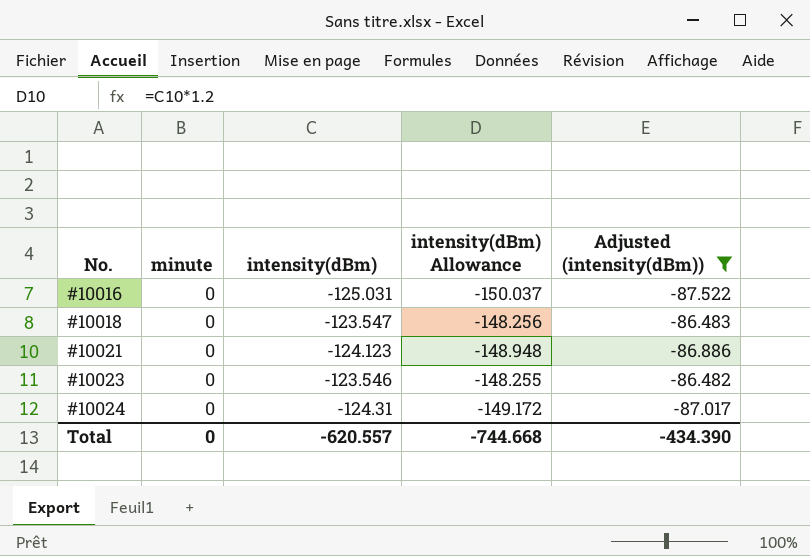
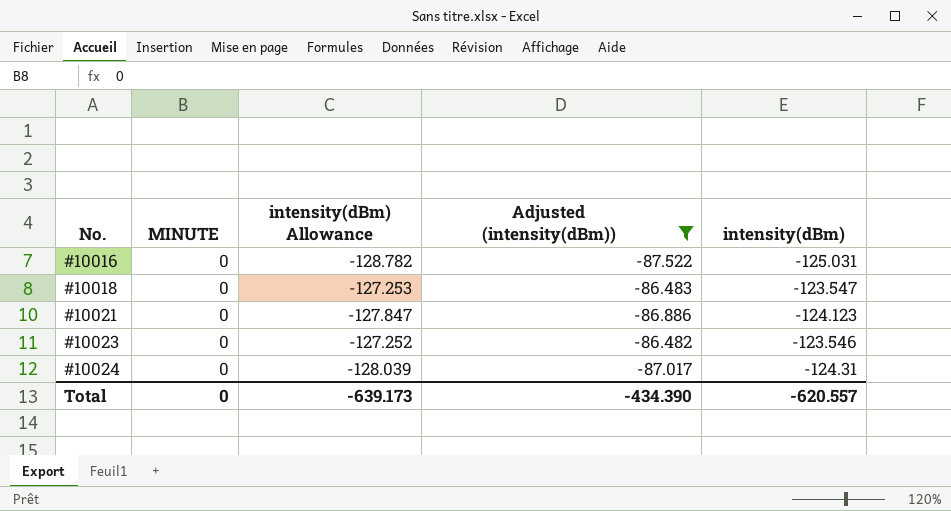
column name: minute -> MINUTE
column intensity(dBm) Allowance | formula: [intensity(dBm)] * 1.2 -> [intensity(dBm)] * 1.03
column intensity(dBm) | position: 3 -> 5
Total | intensity(dBm) Allowance: -744.668 -> -639.173

